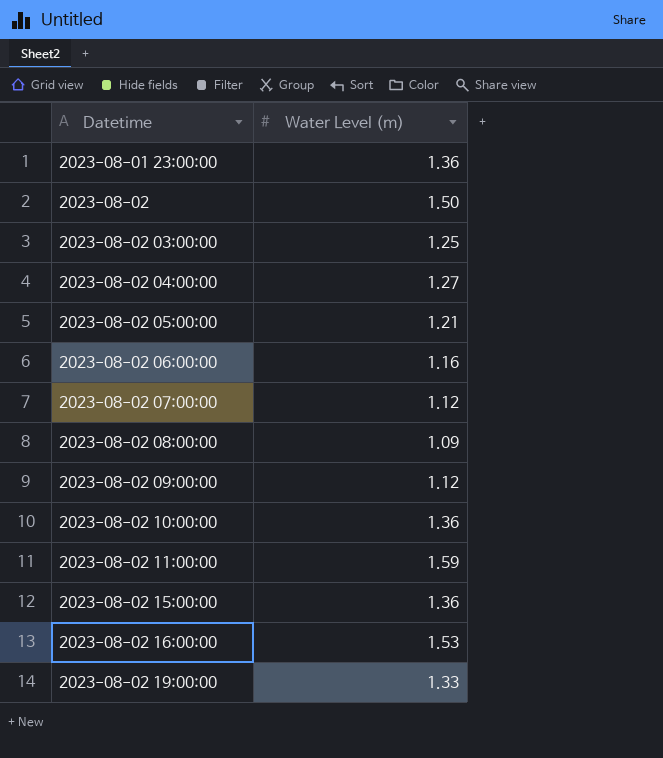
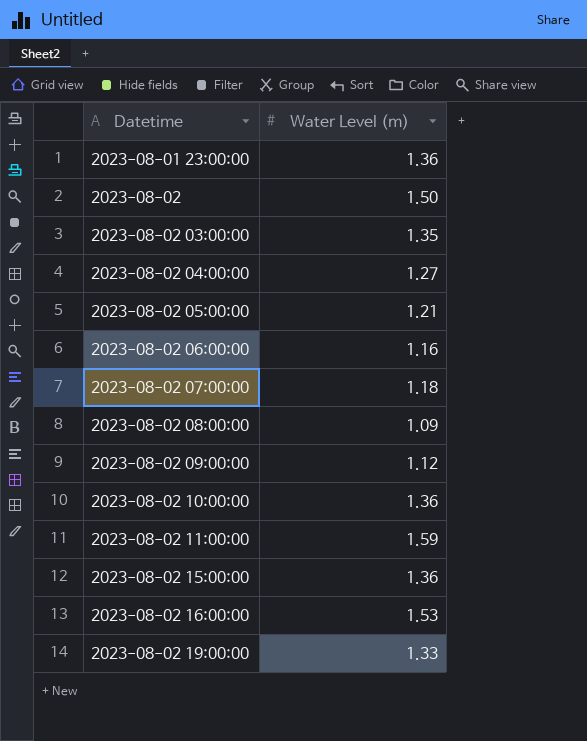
2023-08-02 03:00:00 | Water Level (m): 1.25 -> 1.35
2023-08-02 07:00:00 | Water Level (m): 1.12 -> 1.18

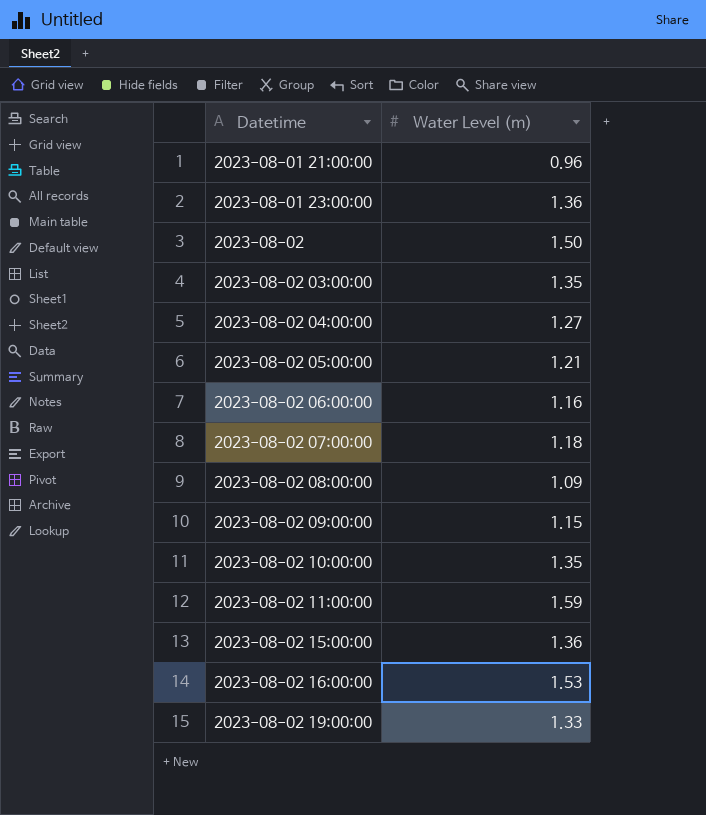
row 2023-08-01 21:00:00: none -> 0.96
2023-08-02 09:00:00 | Water Level (m): 1.12 -> 1.15
2023-08-02 10:00:00 | Water Level (m): 1.36 -> 1.35

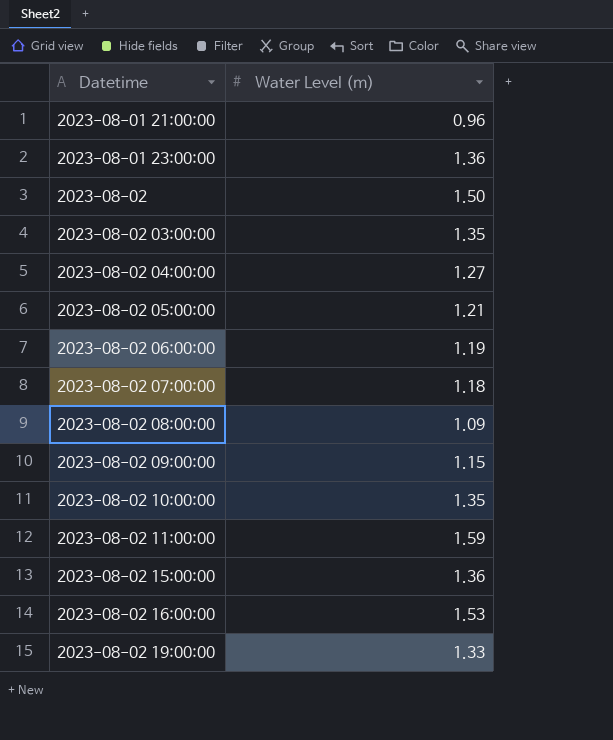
2023-08-02 06:00:00 | Water Level (m): 1.16 -> 1.19

